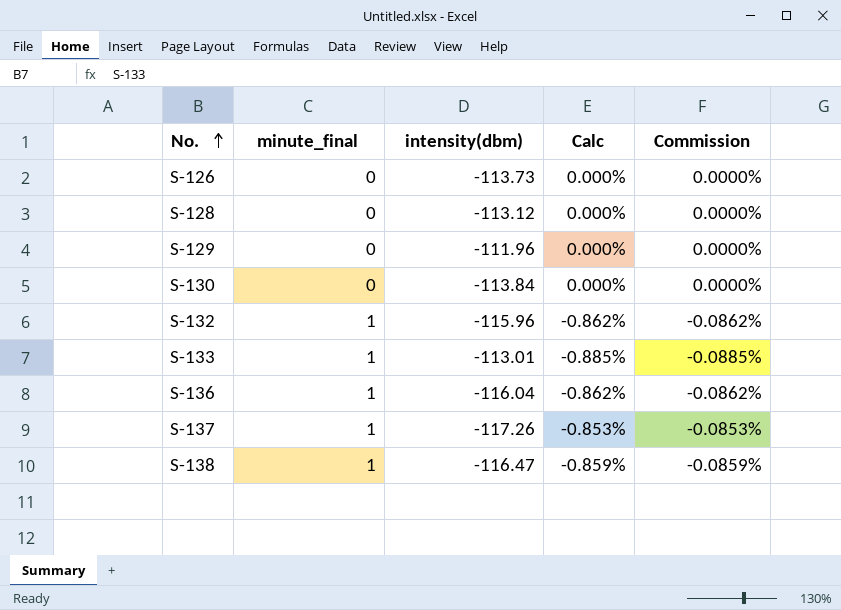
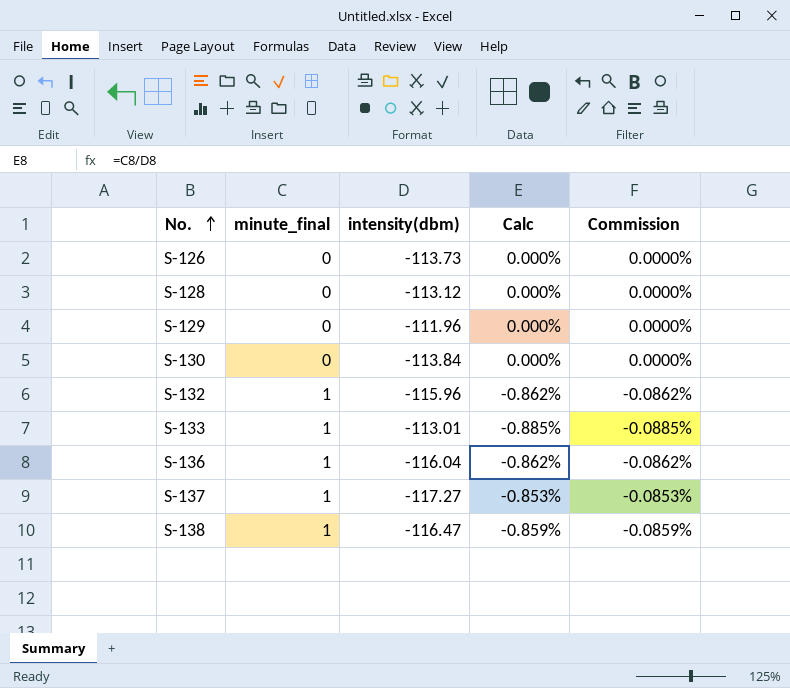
S-137 | intensity(dbm): -117.26 -> -117.27

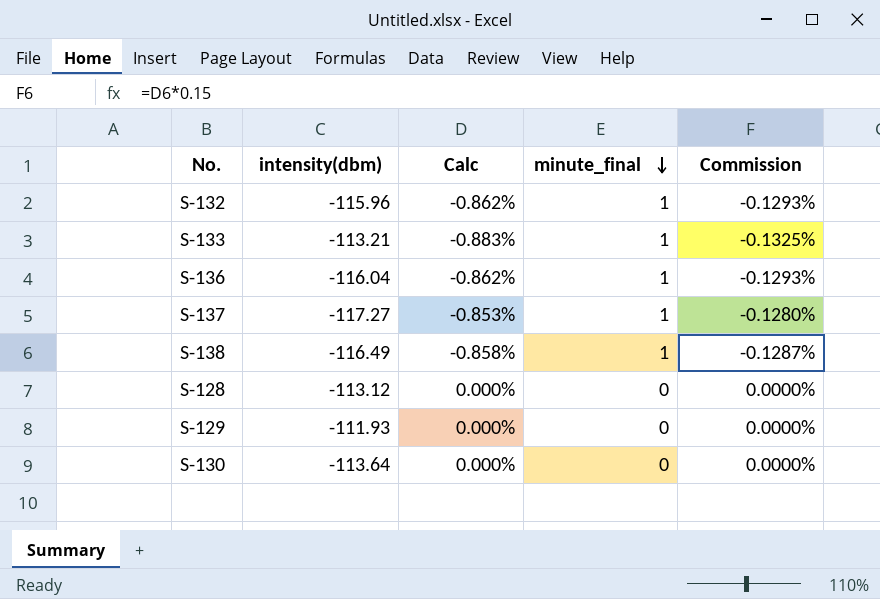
row order: No. ascending -> minute_final descending
column minute_final | position: 2 -> 4
column Commission | formula: [Calc] * 0.1 -> [Calc] * 0.15
row S-126: 0 | -113.73 | 0.000% | 0.0000% -> none
S-133 | intensity(dbm): -113.01 -> -113.21
S-133 | Calc: -0.885% -> -0.883%
S-138 | intensity(dbm): -116.47 -> -116.49
S-138 | Calc: -0.859% -> -0.858%
S-129 | intensity(dbm): -111.96 -> -111.93
S-130 | intensity(dbm): -113.84 -> -113.64

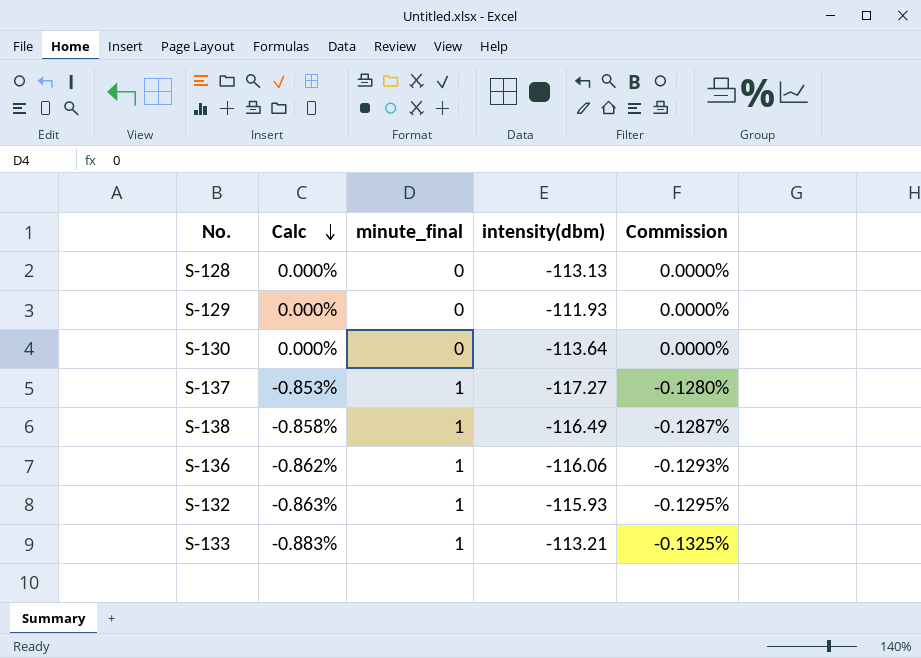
row order: minute_final descending -> Calc descending
column intensity(dbm) | position: 2 -> 4
S-128 | intensity(dbm): -113.12 -> -113.13
S-136 | intensity(dbm): -116.04 -> -116.06
S-132 | Calc: -0.862% -> -0.863%
S-132 | intensity(dbm): -115.96 -> -115.93
S-132 | Commission: -0.1293% -> -0.1295%

